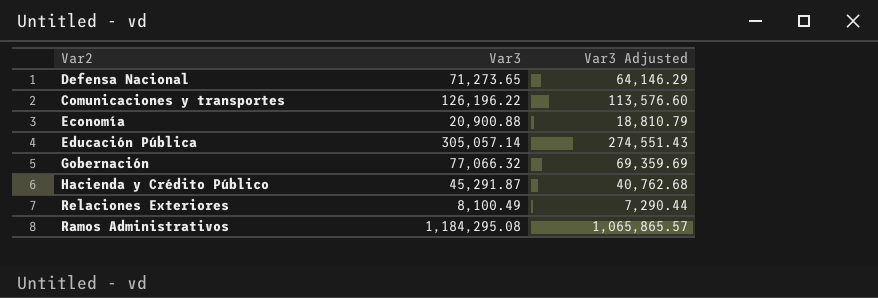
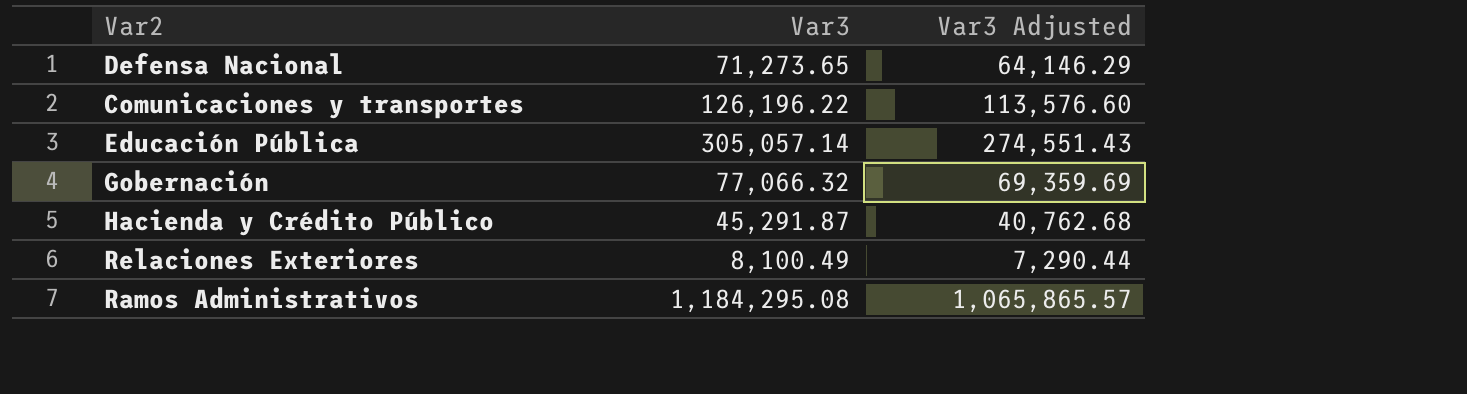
row Economía: 20,900.88 | 18,810.79 -> none

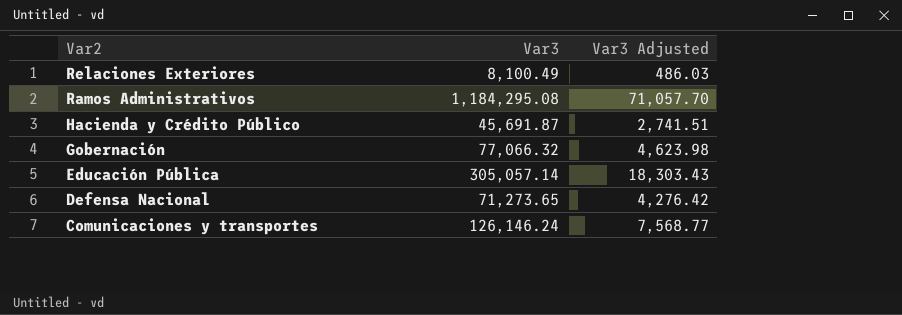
row order: none -> Var2 descending
column Var3 Adjusted | formula: [Var3] * 0.9 -> [Var3] * 0.06
Hacienda y Crédito Público | Var3: 45,291.87 -> 45,691.87
Comunicaciones y transportes | Var3: 126,196.22 -> 126,146.24

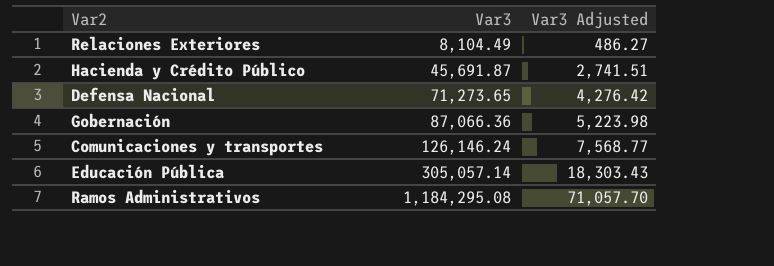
row order: Var2 descending -> Var3 ascending
Relaciones Exteriores | Var3: 8,100.49 -> 8,104.49
Relaciones Exteriores | Var3 Adjusted: 486.03 -> 486.27
Gobernación | Var3: 77,066.32 -> 87,066.36
Gobernación | Var3 Adjusted: 4,623.98 -> 5,223.98

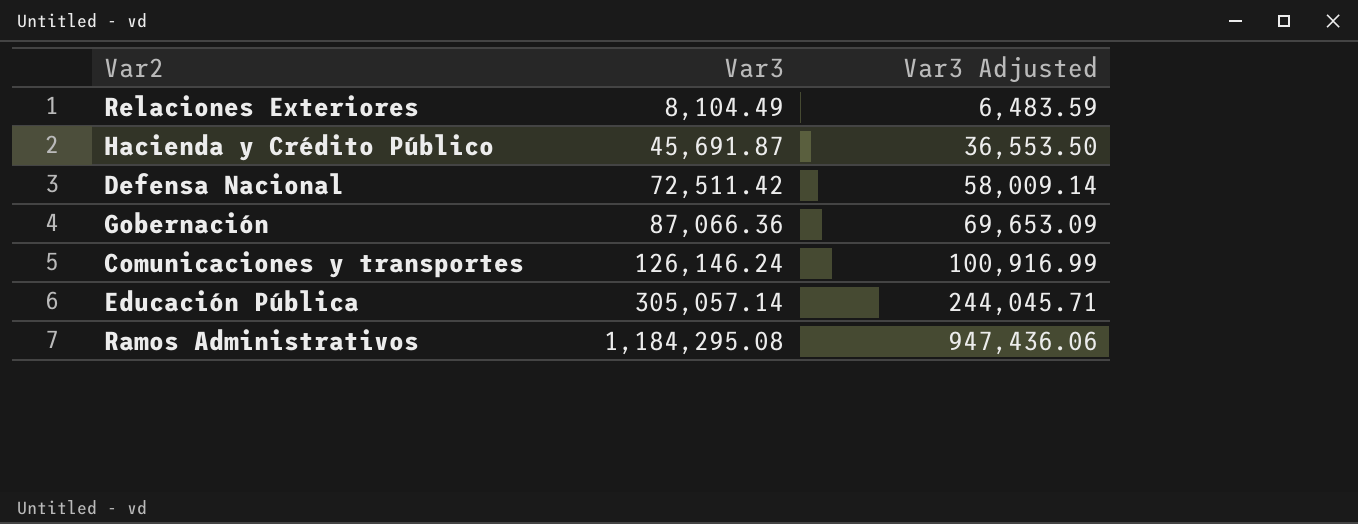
column Var3 Adjusted | formula: [Var3] * 0.06 -> [Var3] * 0.8
Defensa Nacional | Var3: 71,273.65 -> 72,511.42

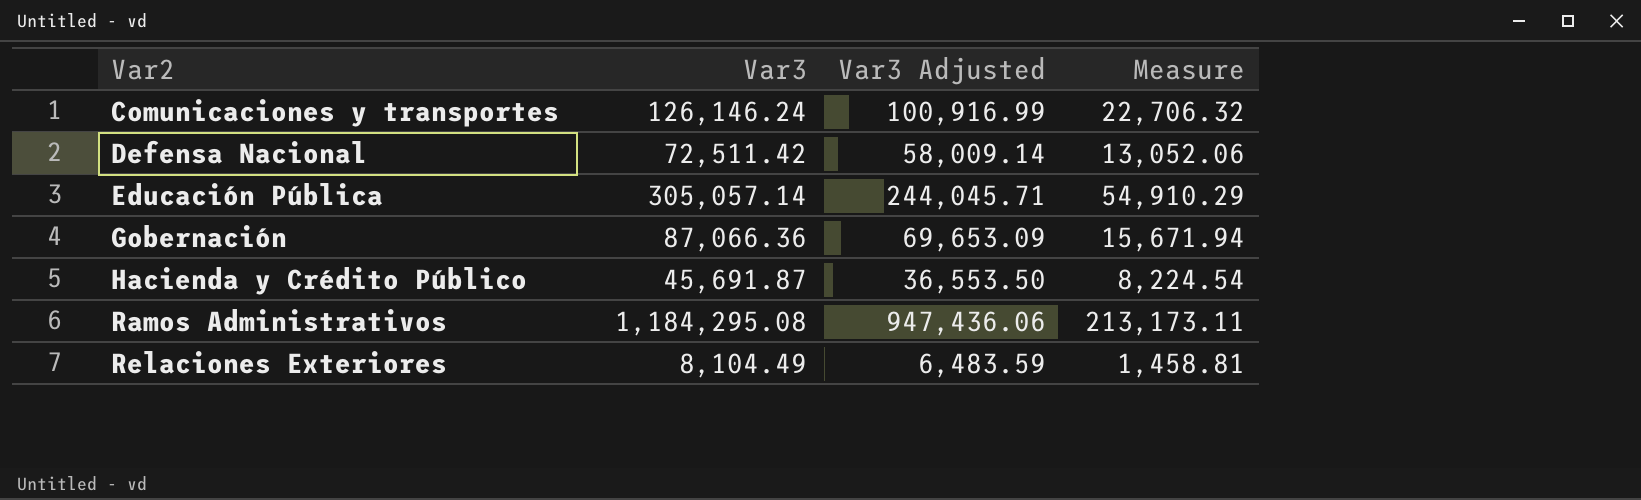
row order: Var3 ascending -> Var2 ascending
column Measure | formula: none -> [Var3] * 0.18

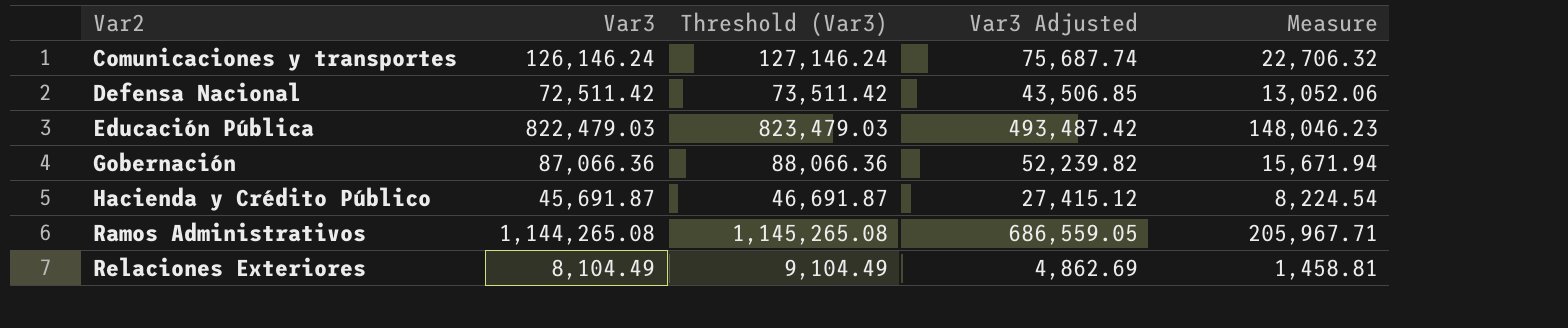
column Threshold (Var3) | formula: none -> [Var3] + 1000
column Var3 Adjusted | formula: [Var3] * 0.8 -> [Var3] * 0.6
Educación Pública | Var3: 305,057.14 -> 822,479.03
Educación Pública | Measure: 54,910.29 -> 148,046.23
Ramos Administrativos | Var3: 1,184,295.08 -> 1,144,265.08
Ramos Administrativos | Measure: 213,173.11 -> 205,967.71

